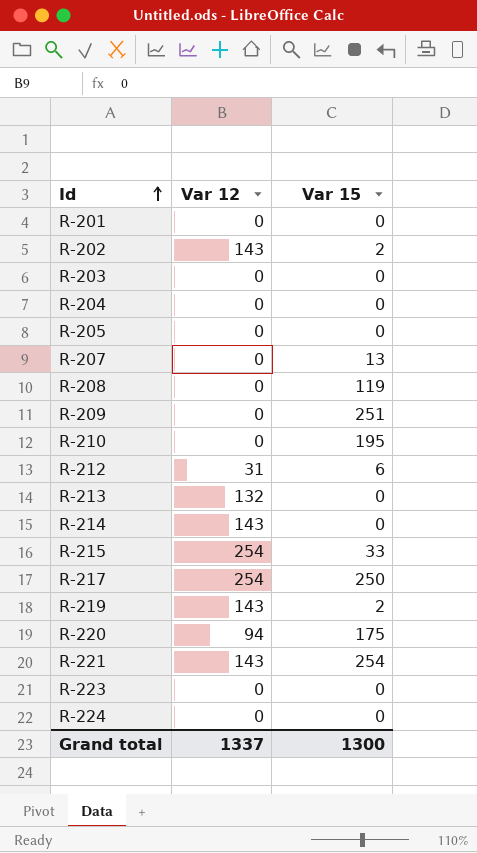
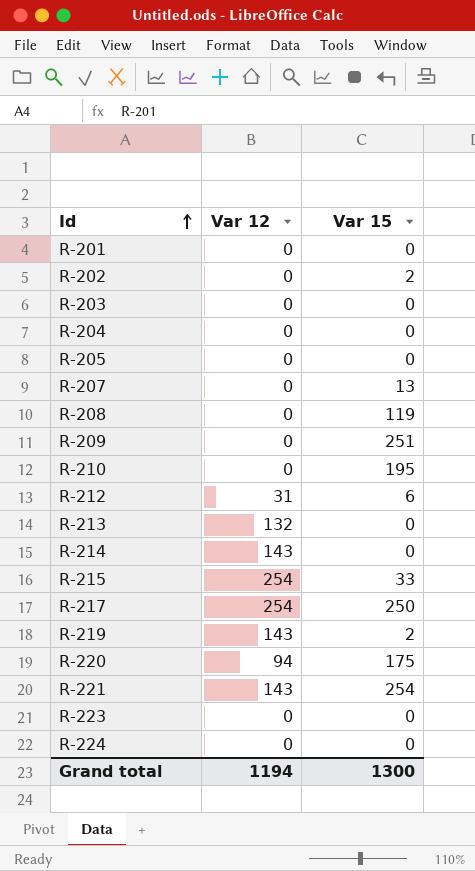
R-202 | Var 12: 143 -> 0
Grand total | Var 12: 1337 -> 1194

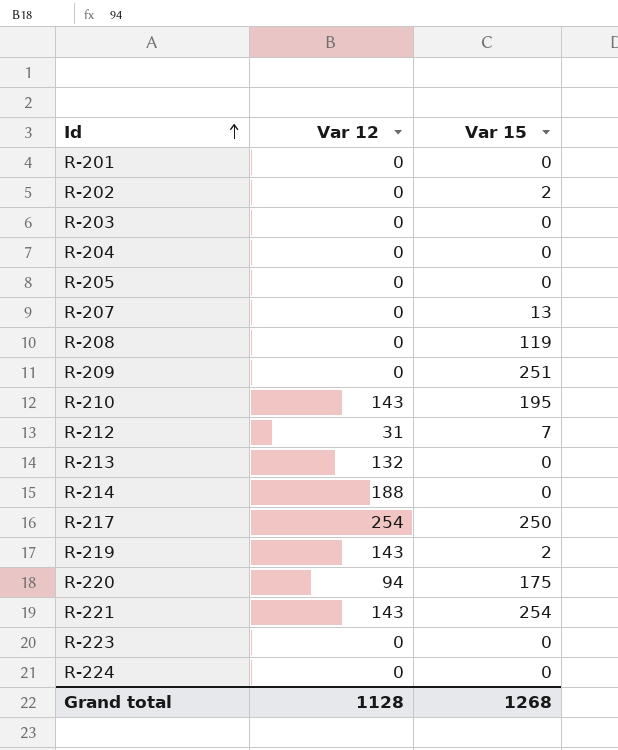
row R-215: 254 | 33 -> none
R-210 | Var 12: 0 -> 143
R-212 | Var 15: 6 -> 7
R-214 | Var 12: 143 -> 188
Grand total | Var 12: 1194 -> 1128
Grand total | Var 15: 1300 -> 1268

